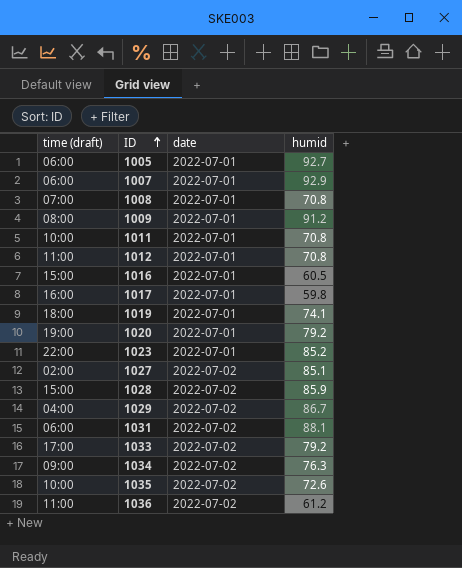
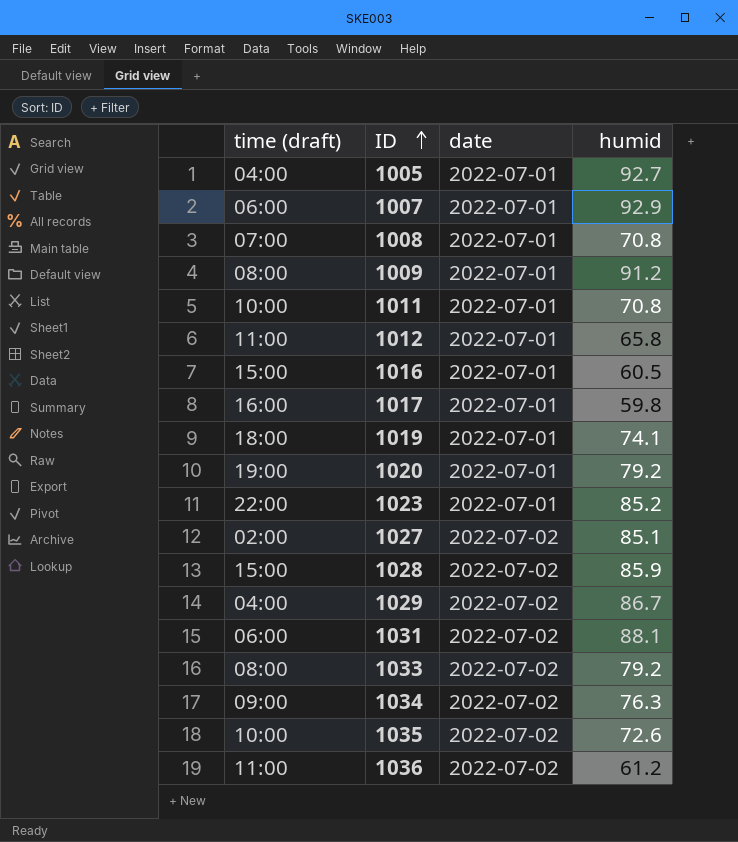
1005 | time (draft): 06:00 -> 04:00
1012 | humid: 70.8 -> 65.8
1033 | time (draft): 17:00 -> 08:00

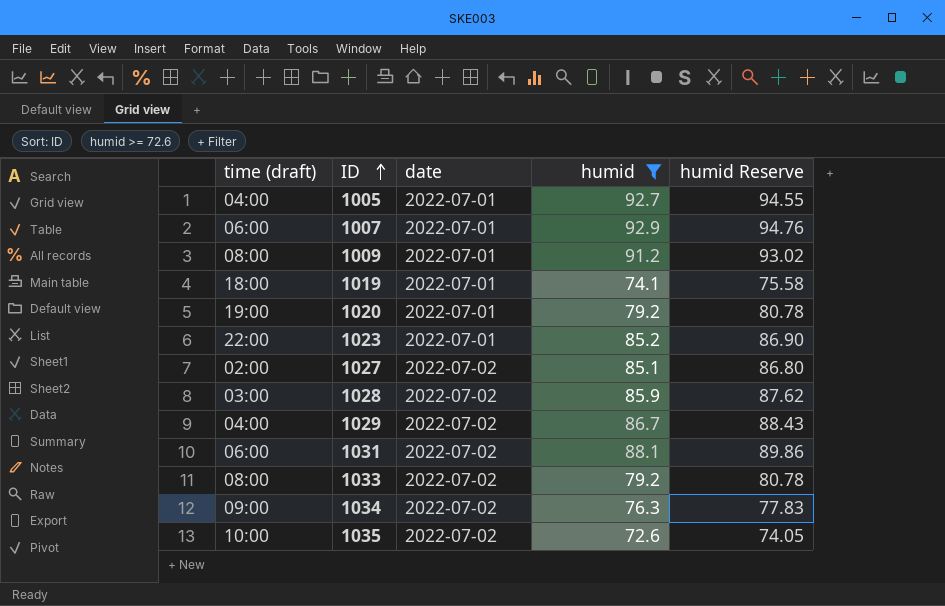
filter: none -> humid >= 72.6
column humid Reserve | formula: none -> [humid] * 1.02
1028 | time (draft): 15:00 -> 03:00

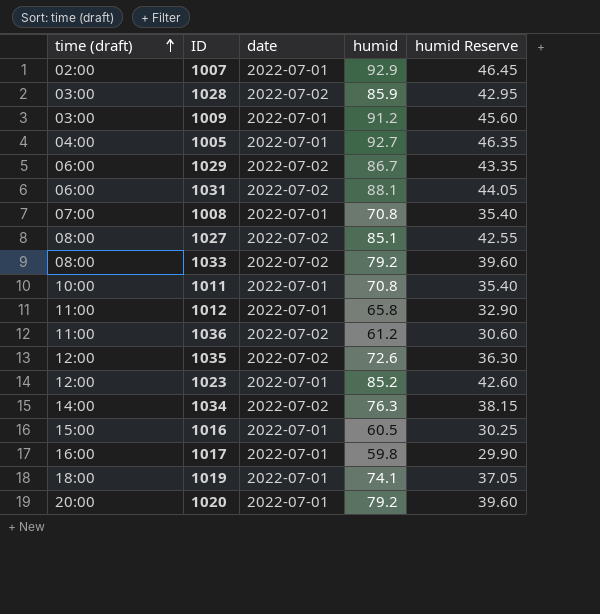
filter: humid >= 72.6 -> none
row order: ID ascending -> time (draft) ascending
column humid Reserve | formula: [humid] * 1.02 -> [humid] * 0.5
1007 | time (draft): 06:00 -> 02:00
1009 | time (draft): 08:00 -> 03:00
1029 | time (draft): 04:00 -> 06:00
1027 | time (draft): 02:00 -> 08:00
1035 | time (draft): 10:00 -> 12:00
1023 | time (draft): 22:00 -> 12:00
1034 | time (draft): 09:00 -> 14:00
1020 | time (draft): 19:00 -> 20:00

